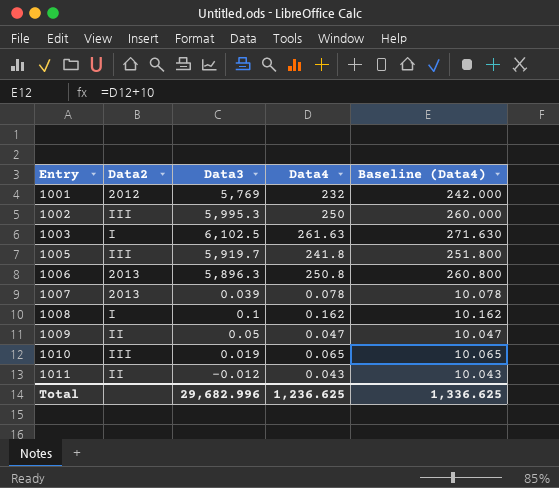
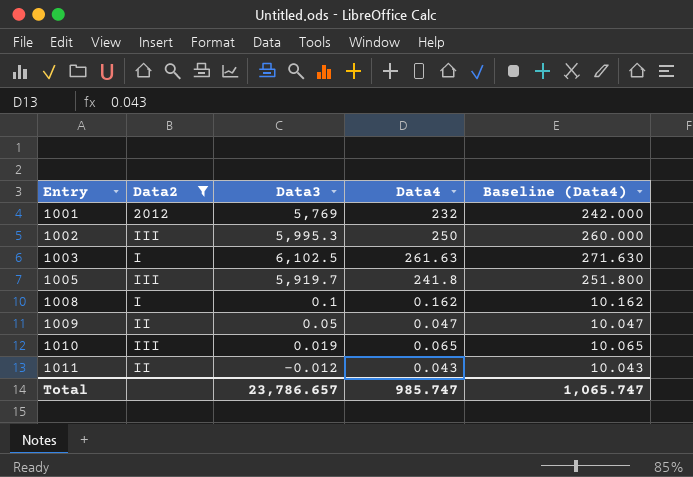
filter: none -> Data2 != 2013
Total | Data3: 29,682.996 -> 23,786.657
Total | Data4: 1,236.625 -> 985.747
Total | Baseline (Data4): 1,336.625 -> 1,065.747

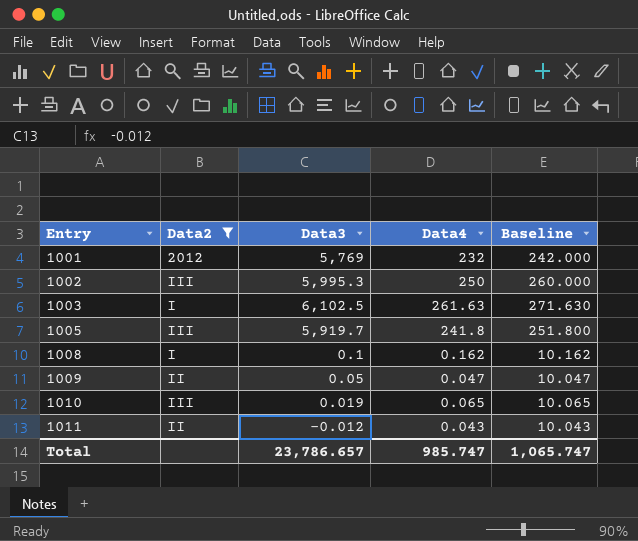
column name: Baseline (Data4) -> Baseline

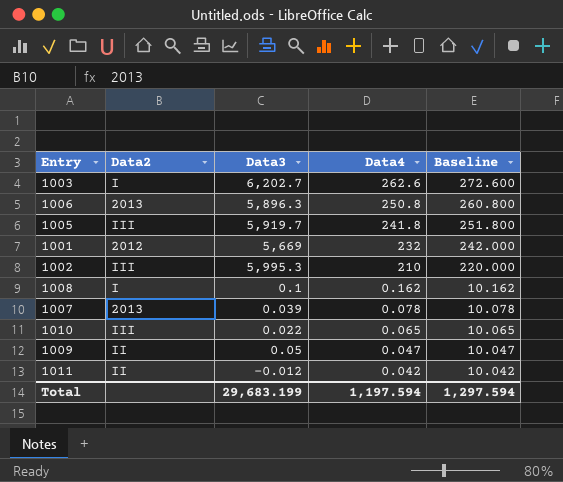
filter: Data2 != 2013 -> none
row order: Entry ascending -> Data4 descending
1003 | Data3: 6,102.5 -> 6,202.7
1003 | Data4: 261.63 -> 262.6
1003 | Baseline: 271.630 -> 272.600
1001 | Data3: 5,769 -> 5,669
1002 | Data4: 250 -> 210
1002 | Baseline: 260.000 -> 220.000
1010 | Data3: 0.019 -> 0.022
1011 | Data4: 0.043 -> 0.042
1011 | Baseline: 10.043 -> 10.042
Total | Data3: 23,786.657 -> 29,683.199
Total | Data4: 985.747 -> 1,197.594
Total | Baseline: 1,065.747 -> 1,297.594

